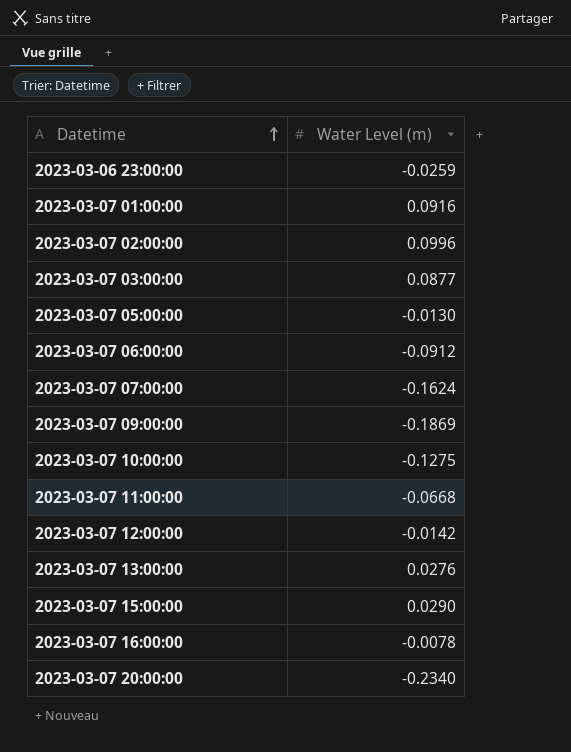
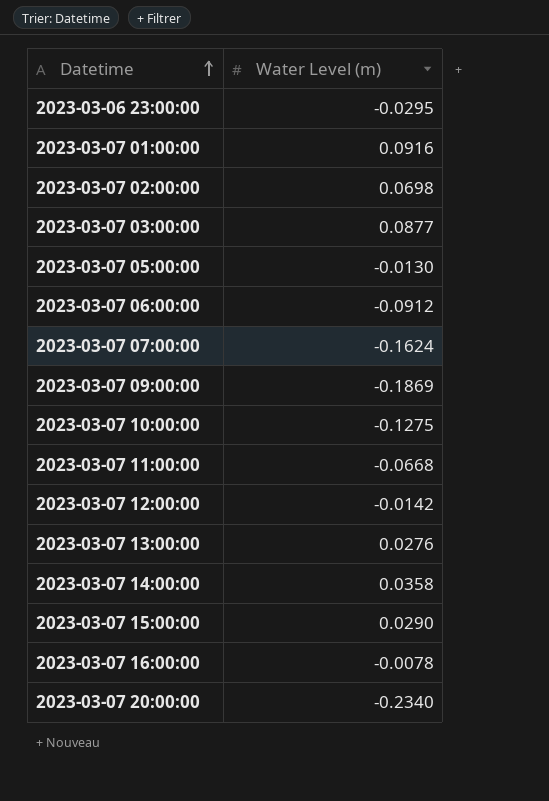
2023-03-06 23:00:00 | Water Level (m): -0.0259 -> -0.0295
2023-03-07 02:00:00 | Water Level (m): 0.0996 -> 0.0698
row 2023-03-07 14:00:00: none -> 0.0358

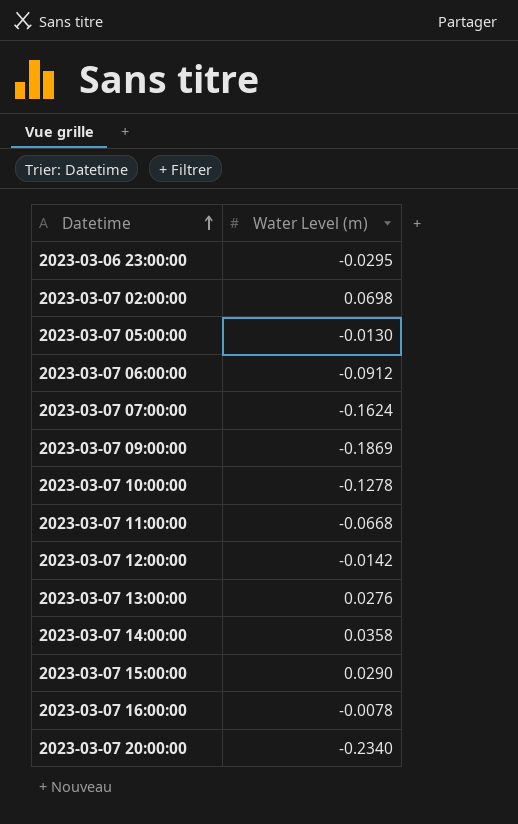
row 2023-03-07 01:00:00: 0.0916 -> none
row 2023-03-07 03:00:00: 0.0877 -> none
2023-03-07 10:00:00 | Water Level (m): -0.1275 -> -0.1278

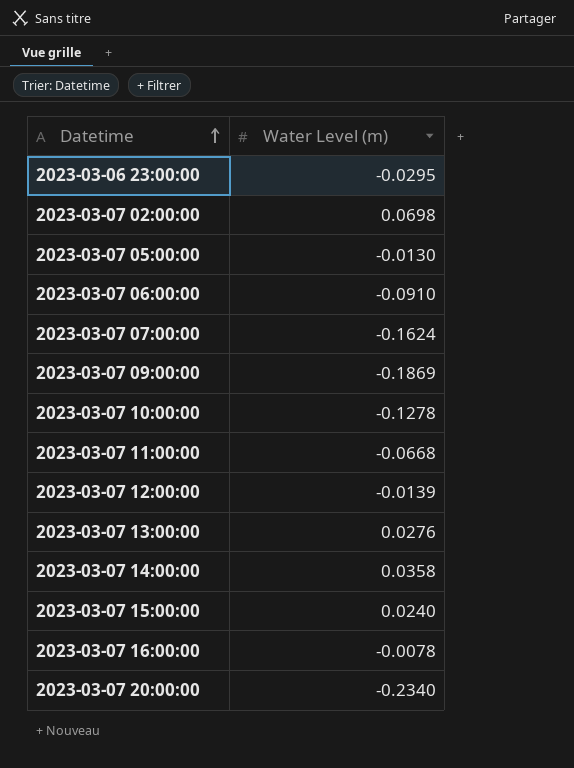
2023-03-07 06:00:00 | Water Level (m): -0.0912 -> -0.0910
2023-03-07 12:00:00 | Water Level (m): -0.0142 -> -0.0139
2023-03-07 15:00:00 | Water Level (m): 0.0290 -> 0.0240

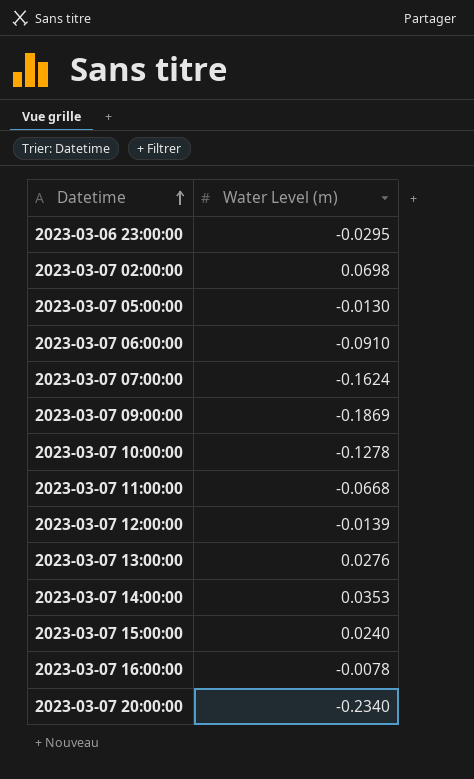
2023-03-07 14:00:00 | Water Level (m): 0.0358 -> 0.0353

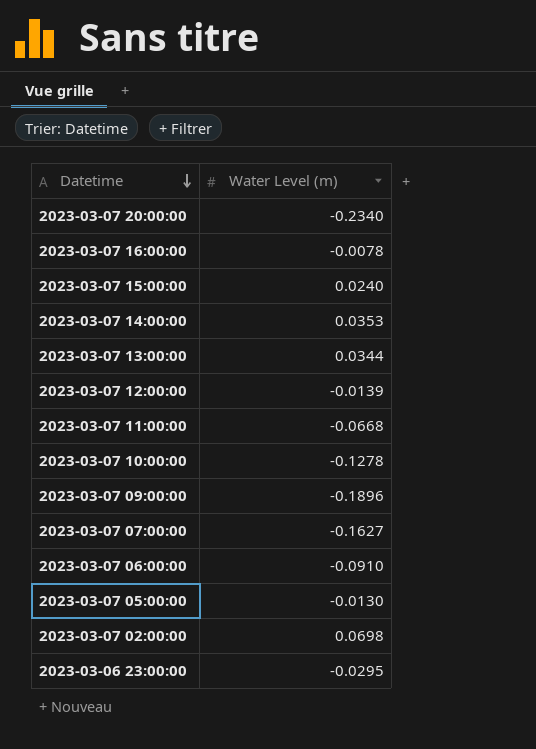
row order: Datetime ascending -> Datetime descending
2023-03-07 13:00:00 | Water Level (m): 0.0276 -> 0.0344
2023-03-07 09:00:00 | Water Level (m): -0.1869 -> -0.1896
2023-03-07 07:00:00 | Water Level (m): -0.1624 -> -0.1627

